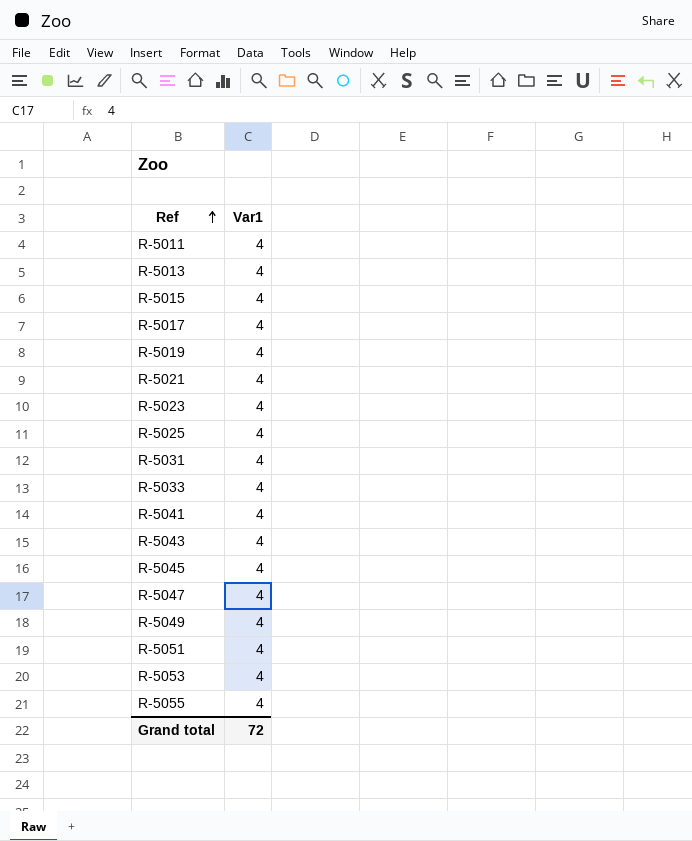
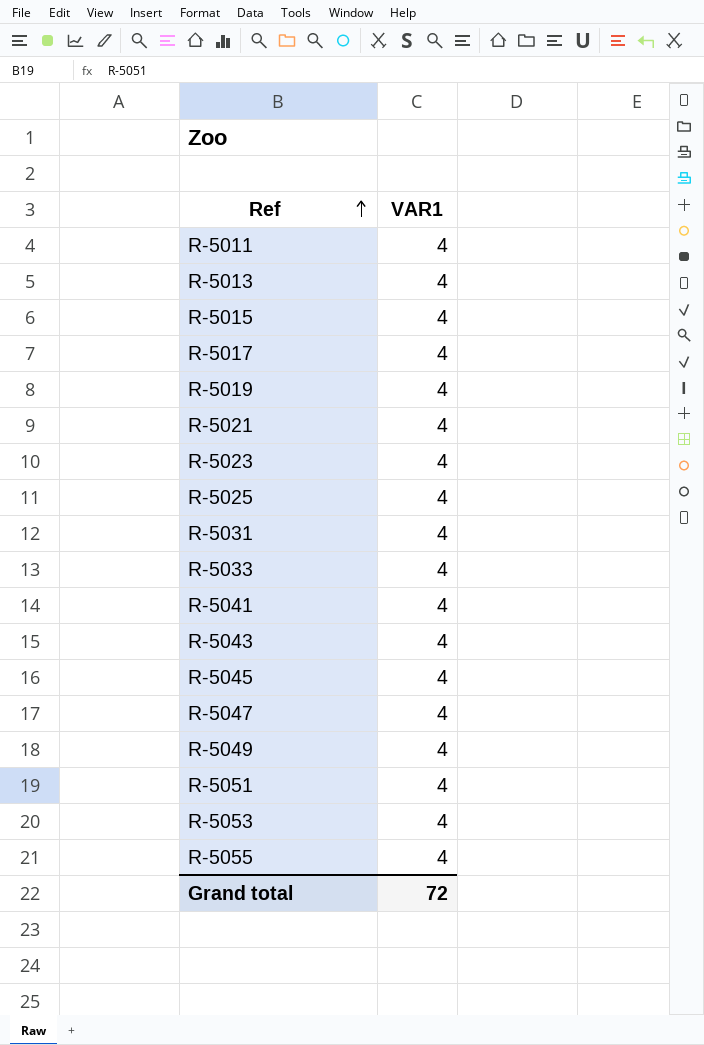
column name: Var1 -> VAR1

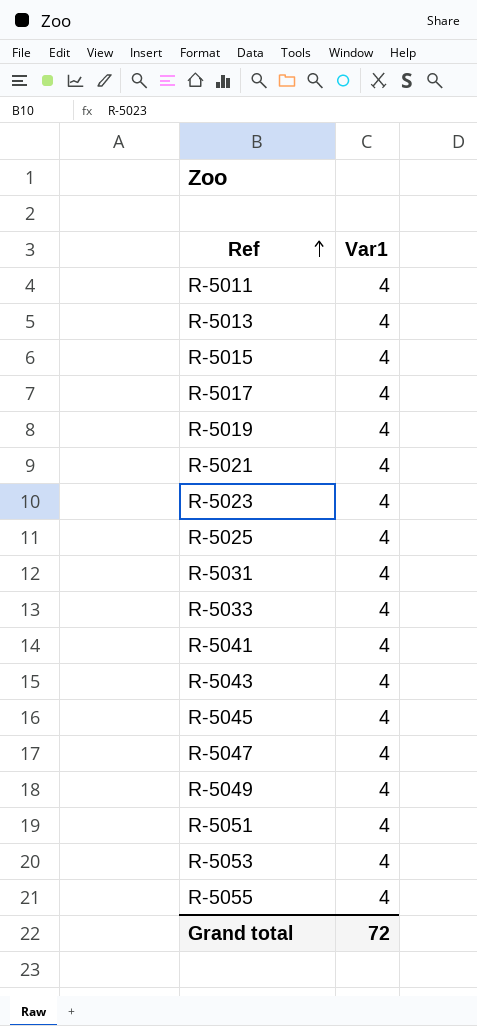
column name: VAR1 -> Var1

